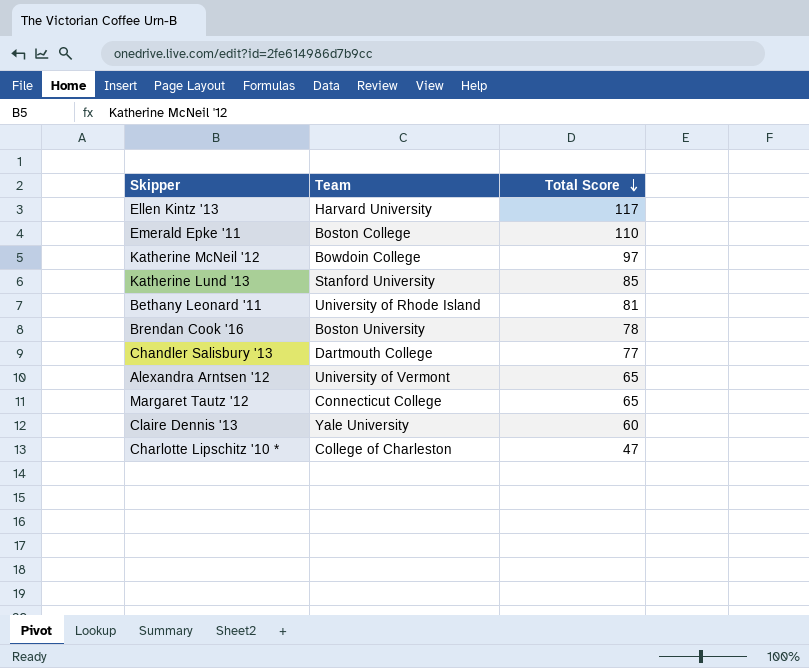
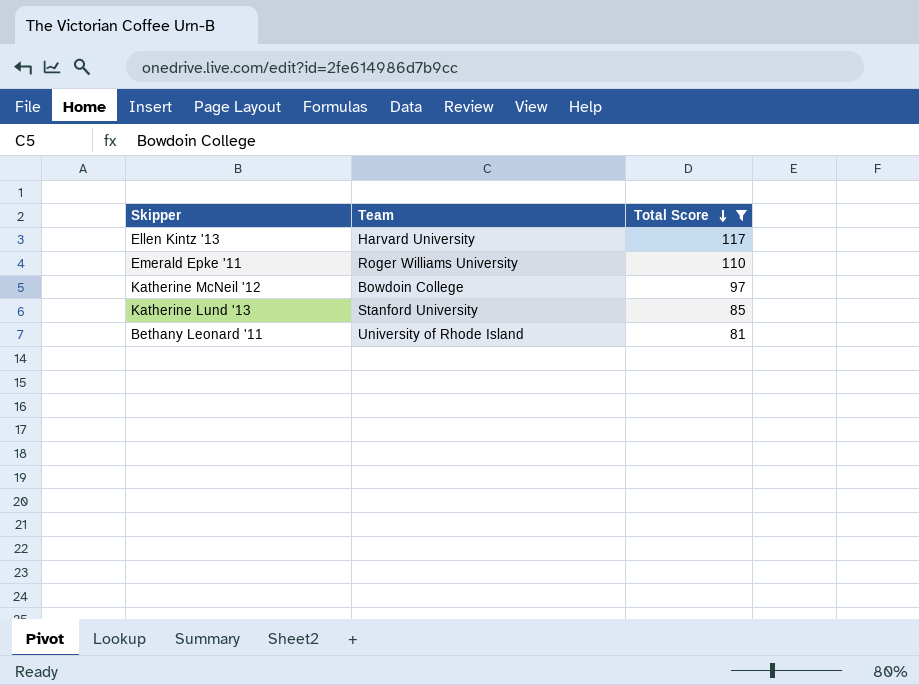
filter: none -> Total Score >= 81
Emerald Epke '11 | Team: Boston College -> Roger Williams University

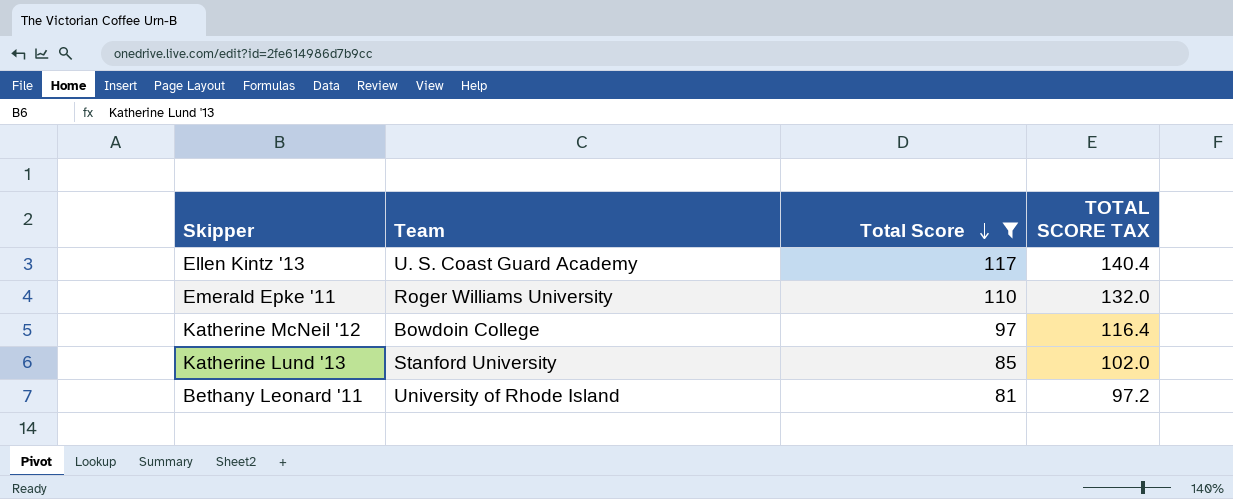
column TOTAL SCORE TAX | formula: none -> [Total Score] * 1.2
Ellen Kintz '13 | Team: Harvard University -> U. S. Coast Guard Academy

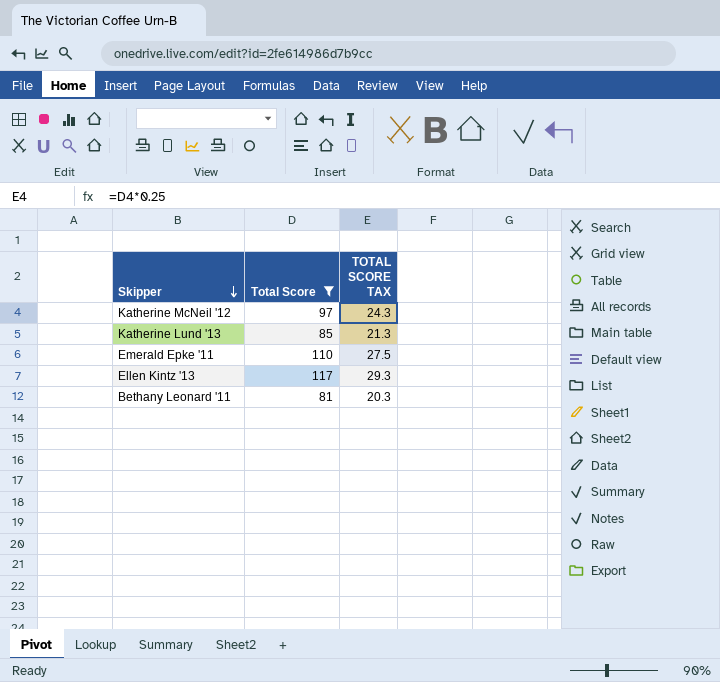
row order: Total Score descending -> Skipper descending
column Team | position: 2 -> none
column TOTAL SCORE TAX | formula: [Total Score] * 1.2 -> [Total Score] * 0.25

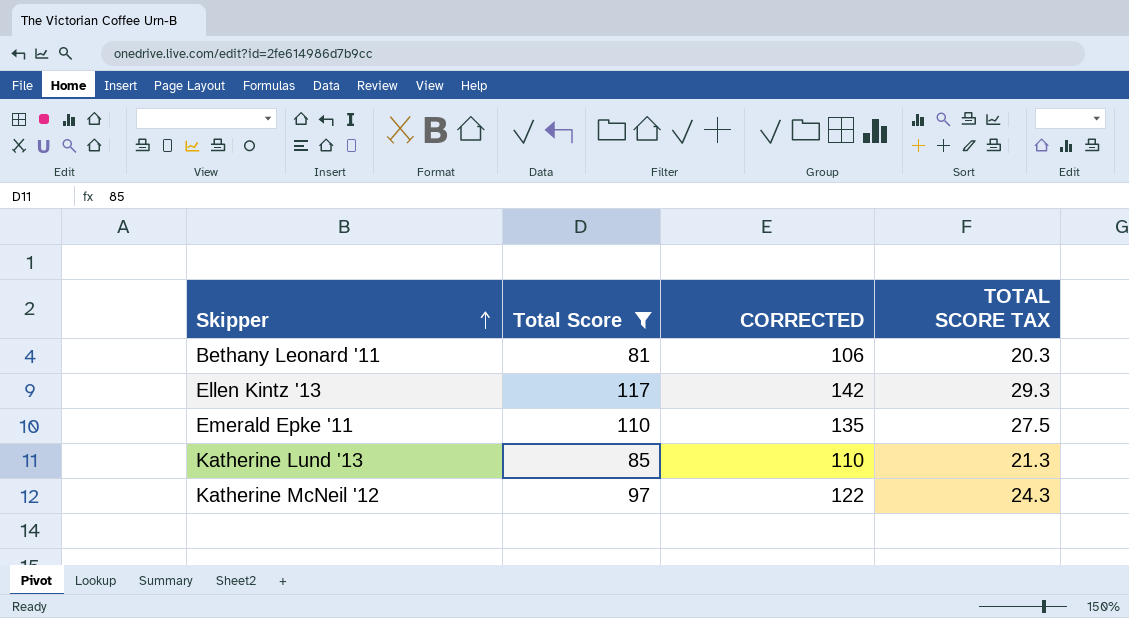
row order: Skipper descending -> Skipper ascending
column CORRECTED | formula: none -> [Total Score] + 25

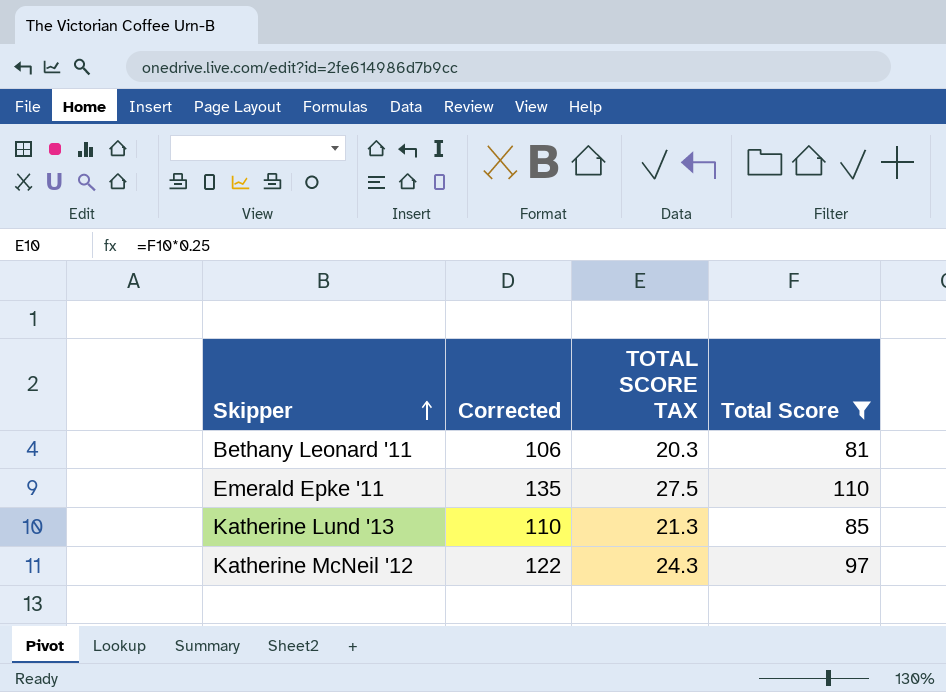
column name: CORRECTED -> Corrected
column Total Score | position: 2 -> 4
row Ellen Kintz '13: 117 | 142 | 29.3 -> none

